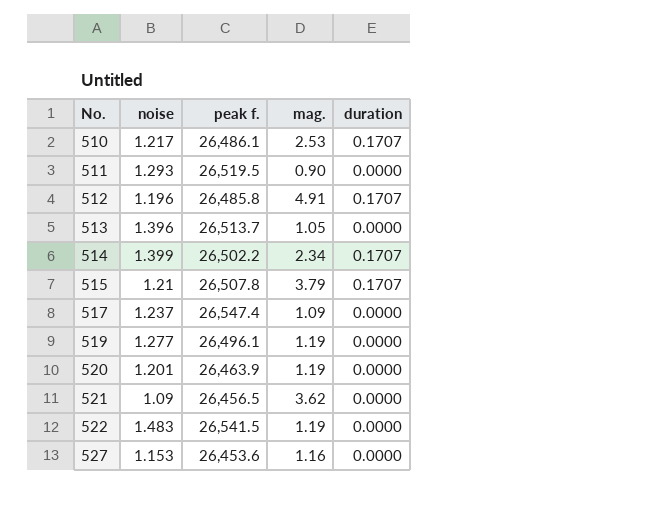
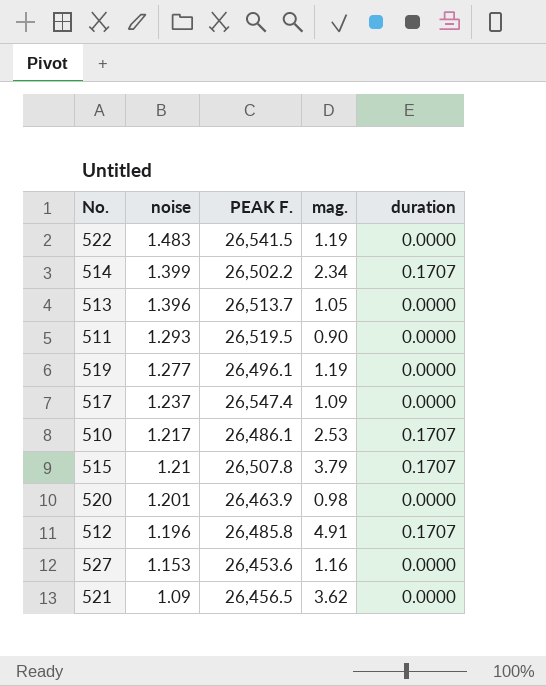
row order: No. ascending -> noise descending
column name: peak f. -> PEAK F.
520 | mag.: 1.19 -> 0.98

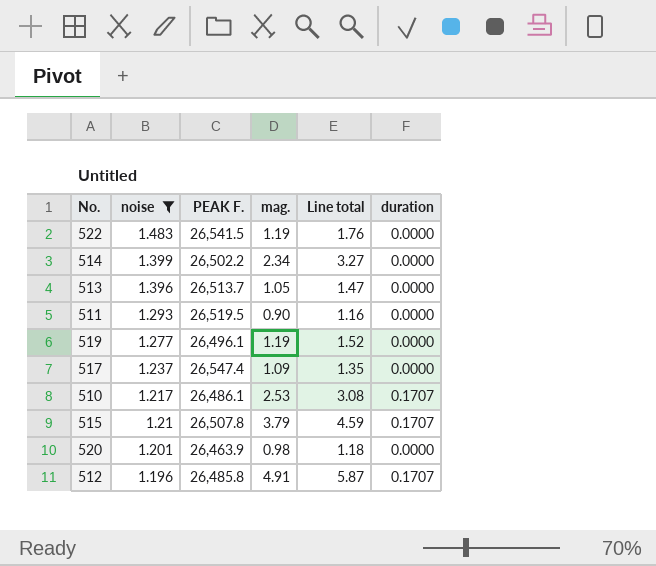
filter: none -> noise >= 1.196
column Line total | formula: none -> [noise] * [mag.]
514 | duration: 0.1707 -> 0.0000

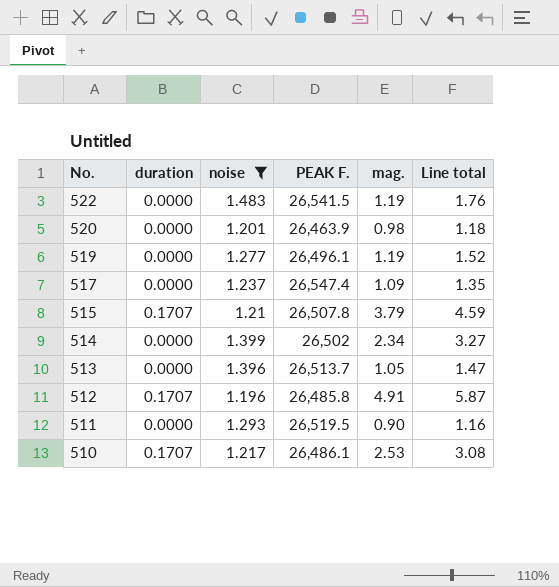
row order: noise descending -> No. descending
column duration | position: 6 -> 2
514 | PEAK F.: 26,502.2 -> 26,502

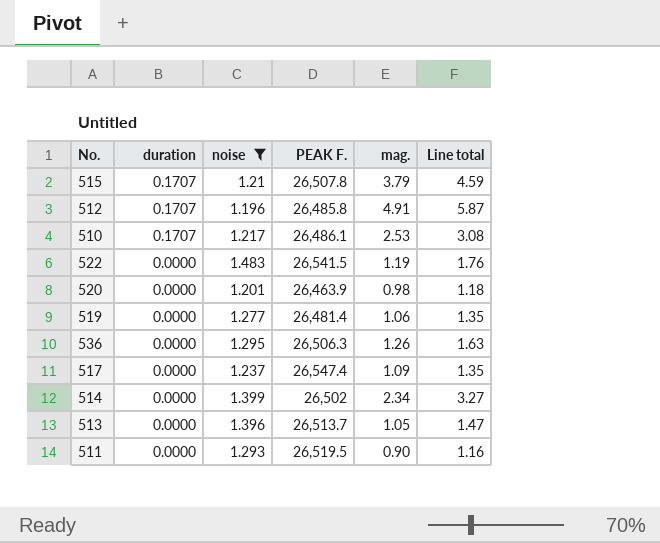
row order: No. descending -> duration descending
519 | PEAK F.: 26,496.1 -> 26,481.4
519 | mag.: 1.19 -> 1.06
519 | Line total: 1.52 -> 1.35
row 536: none -> 0.0000 | 1.295 | 26,506.3 | 1.26 | 1.63

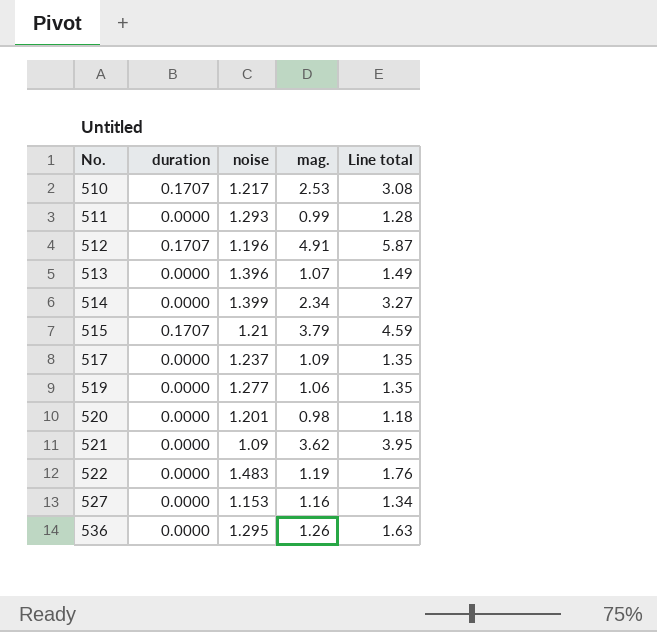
filter: noise >= 1.196 -> none
row order: duration descending -> No. ascending
column PEAK F. | position: 4 -> none
511 | mag.: 0.90 -> 0.99
511 | Line total: 1.16 -> 1.28
513 | mag.: 1.05 -> 1.07
513 | Line total: 1.47 -> 1.49

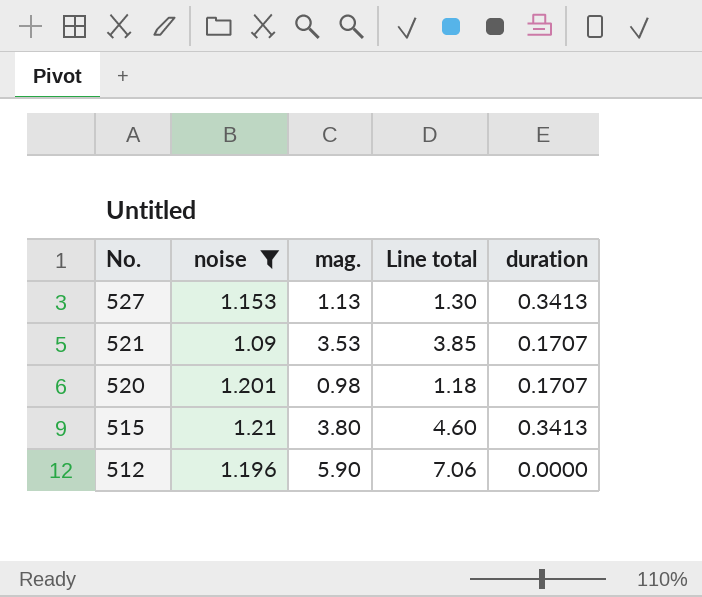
filter: none -> noise <= 1.21
row order: No. ascending -> No. descending
column duration | position: 2 -> 5
527 | mag.: 1.16 -> 1.13
527 | Line total: 1.34 -> 1.30
527 | duration: 0.0000 -> 0.3413
521 | mag.: 3.62 -> 3.53
521 | Line total: 3.95 -> 3.85
521 | duration: 0.0000 -> 0.1707
520 | duration: 0.0000 -> 0.1707
515 | mag.: 3.79 -> 3.80
515 | Line total: 4.59 -> 4.60
515 | duration: 0.1707 -> 0.3413
512 | mag.: 4.91 -> 5.90
512 | Line total: 5.87 -> 7.06
512 | duration: 0.1707 -> 0.0000

